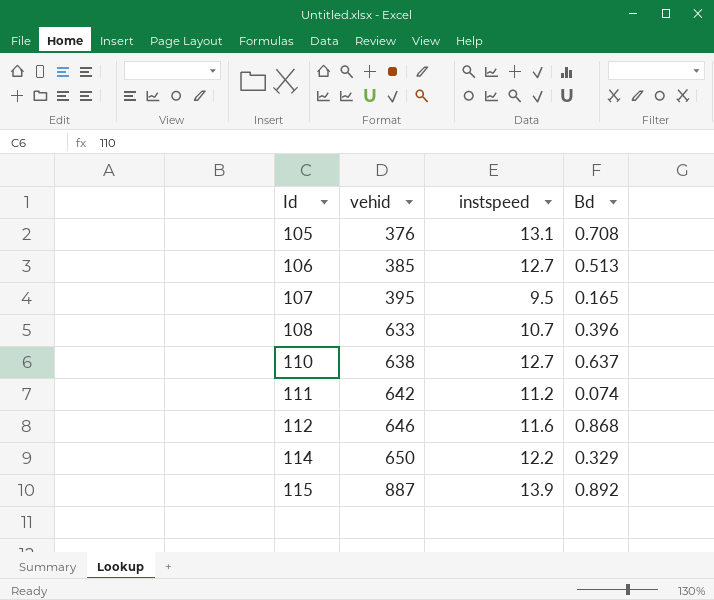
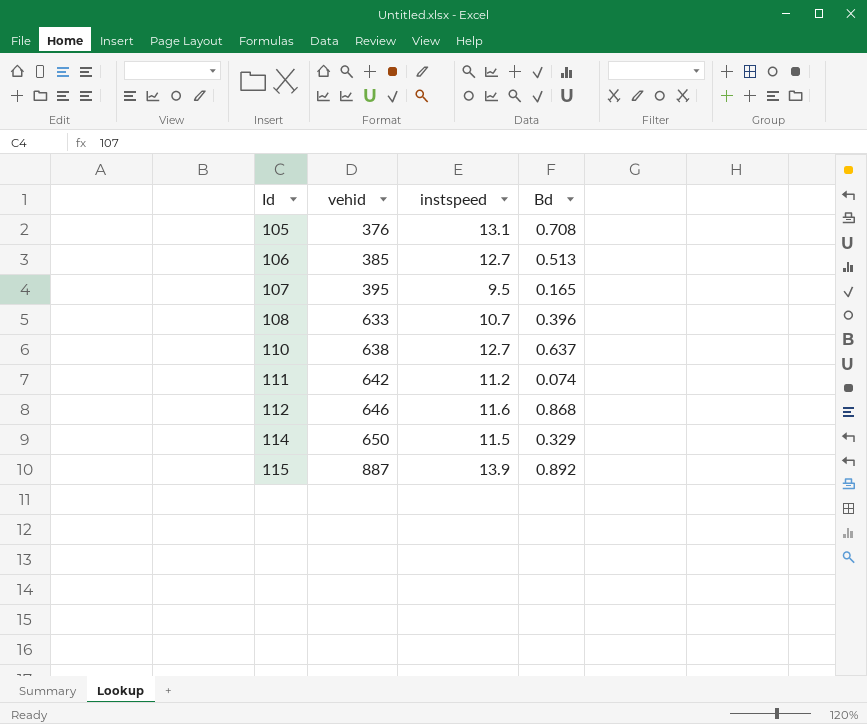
114 | instspeed: 12.2 -> 11.5

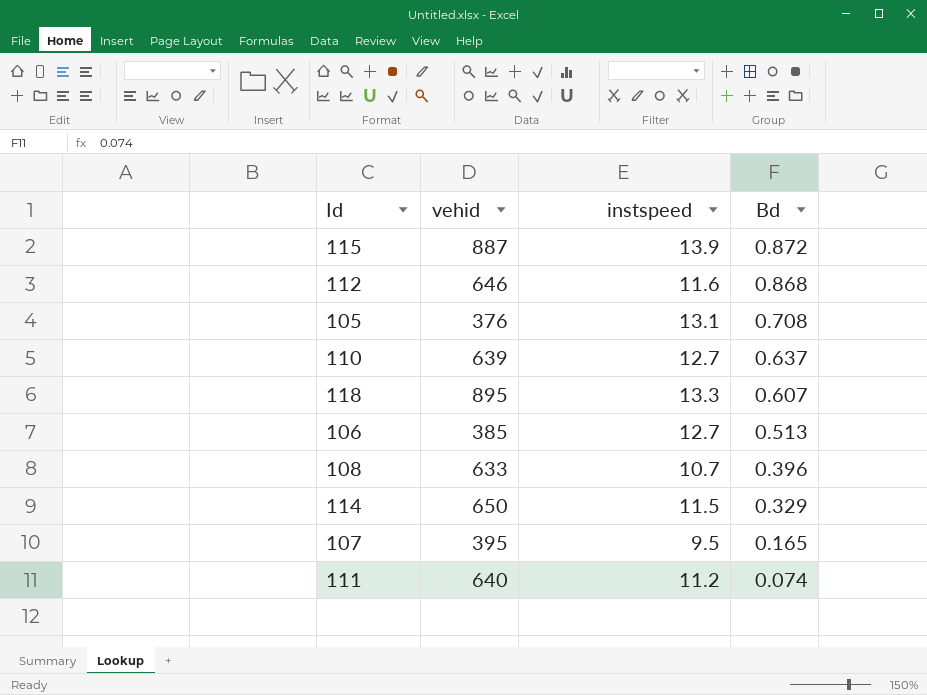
row order: Id ascending -> Bd descending
115 | Bd: 0.892 -> 0.872
110 | vehid: 638 -> 639
row 118: none -> 895 | 13.3 | 0.607
111 | vehid: 642 -> 640

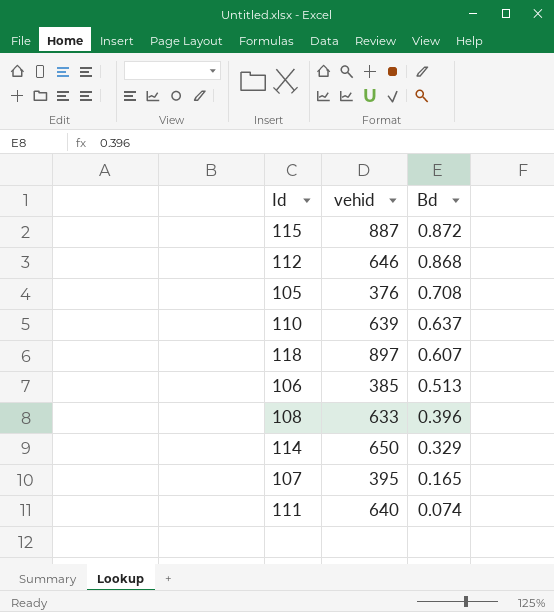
column instspeed | position: 3 -> none
118 | vehid: 895 -> 897

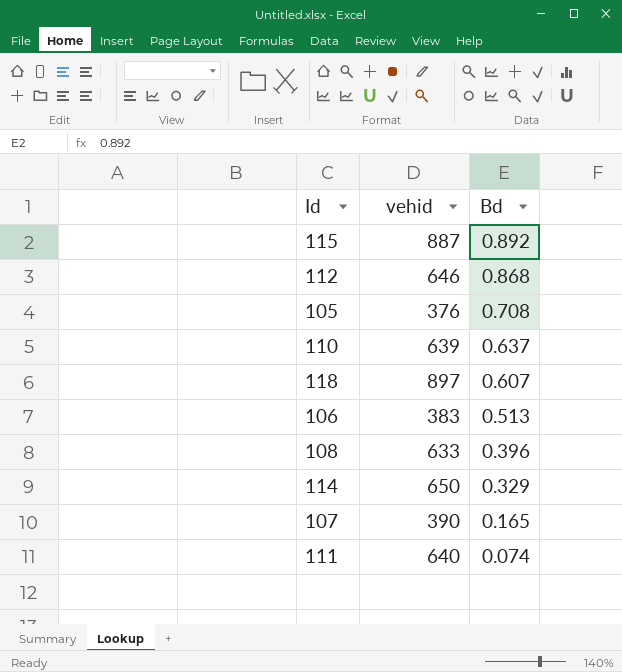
115 | Bd: 0.872 -> 0.892
106 | vehid: 385 -> 383
107 | vehid: 395 -> 390

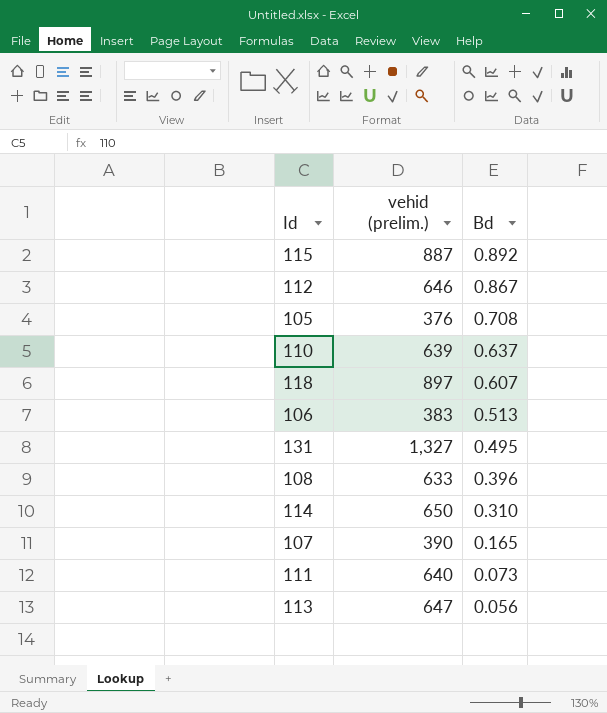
column name: vehid -> vehid (prelim.)
112 | Bd: 0.868 -> 0.867
row 131: none -> 1,327 | 0.495
114 | Bd: 0.329 -> 0.310
111 | Bd: 0.074 -> 0.073
row 113: none -> 647 | 0.056

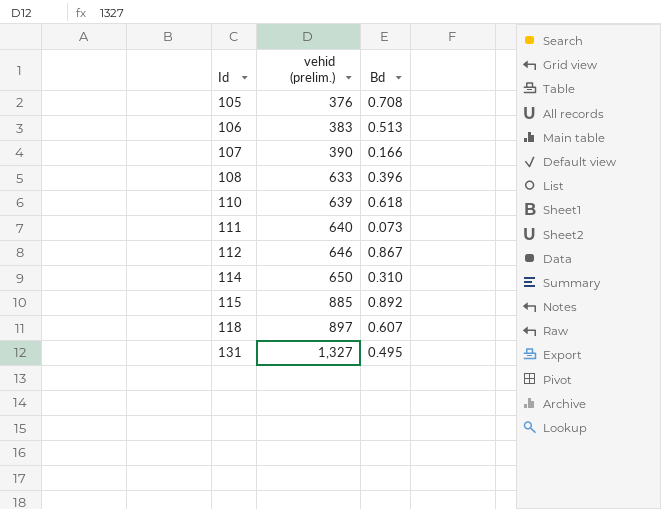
row order: Bd descending -> Id ascending
row 113: 647 | 0.056 -> none
107 | Bd: 0.165 -> 0.166
110 | Bd: 0.637 -> 0.618
115 | vehid (prelim.): 887 -> 885

